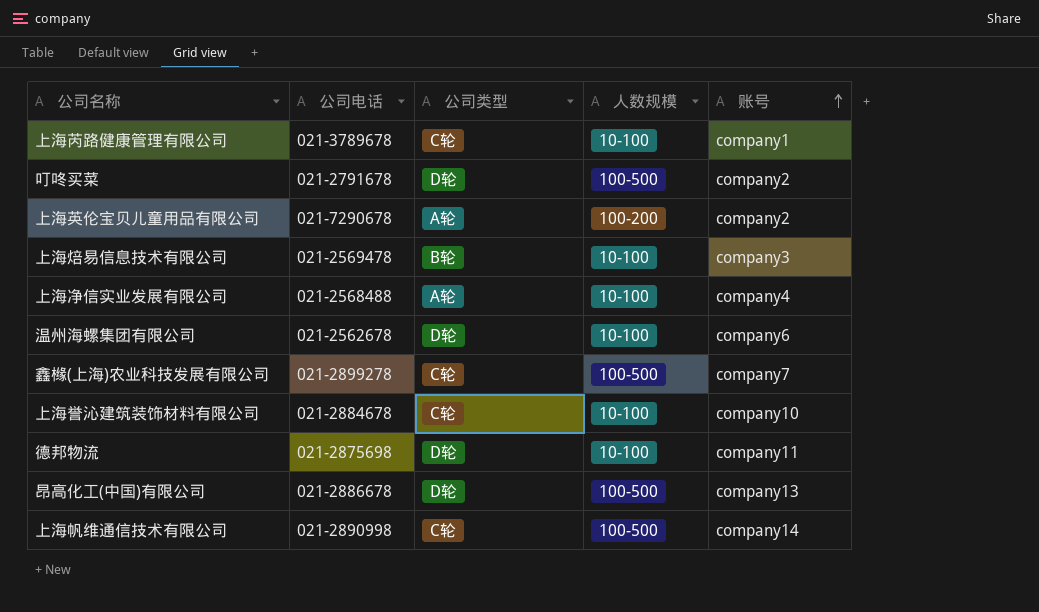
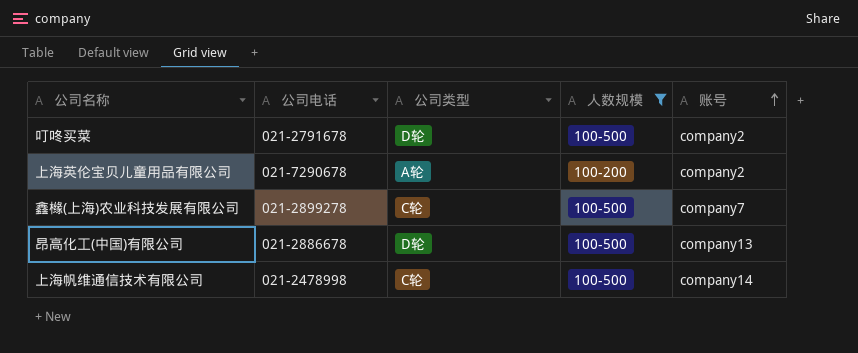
filter: none -> 人数规模 != 10-100
上海帆维通信技术有限公司 | 公司电话: 021-2890998 -> 021-2478998

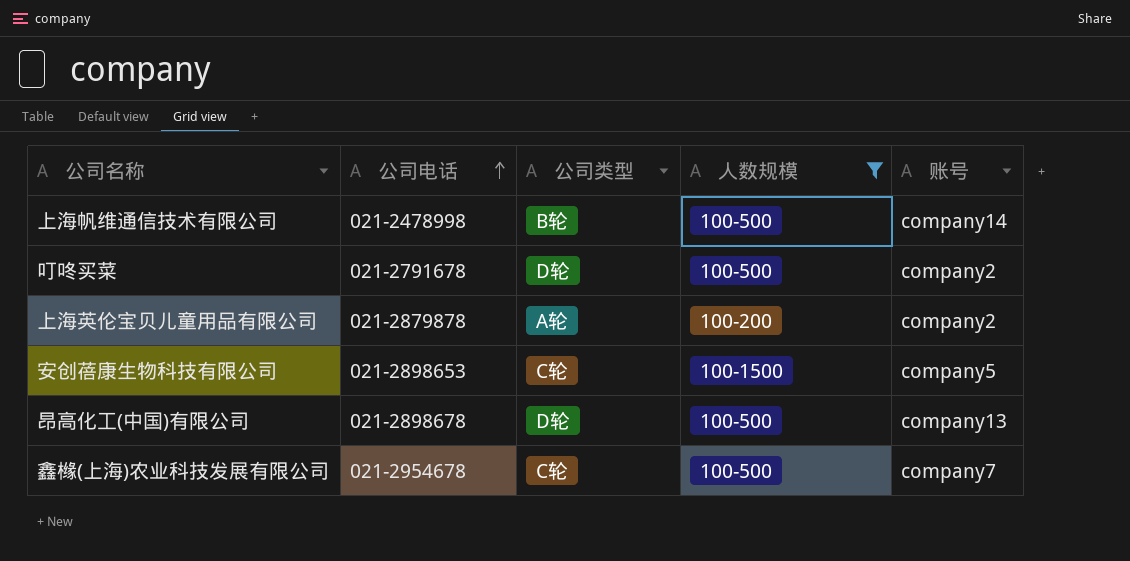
row order: 账号 ascending -> 公司电话 ascending
上海帆维通信技术有限公司 | 公司类型: C轮 -> B轮
上海英伦宝贝儿童用品有限公司 | 公司电话: 021-7290678 -> 021-2879878
row 安创蓓康生物科技有限公司: none -> 021-2898653 | C轮 | 100-1500 | company5
昂高化工(中国)有限公司 | 公司电话: 021-2886678 -> 021-2898678
鑫橼(上海)农业科技发展有限公司 | 公司电话: 021-2899278 -> 021-2954678

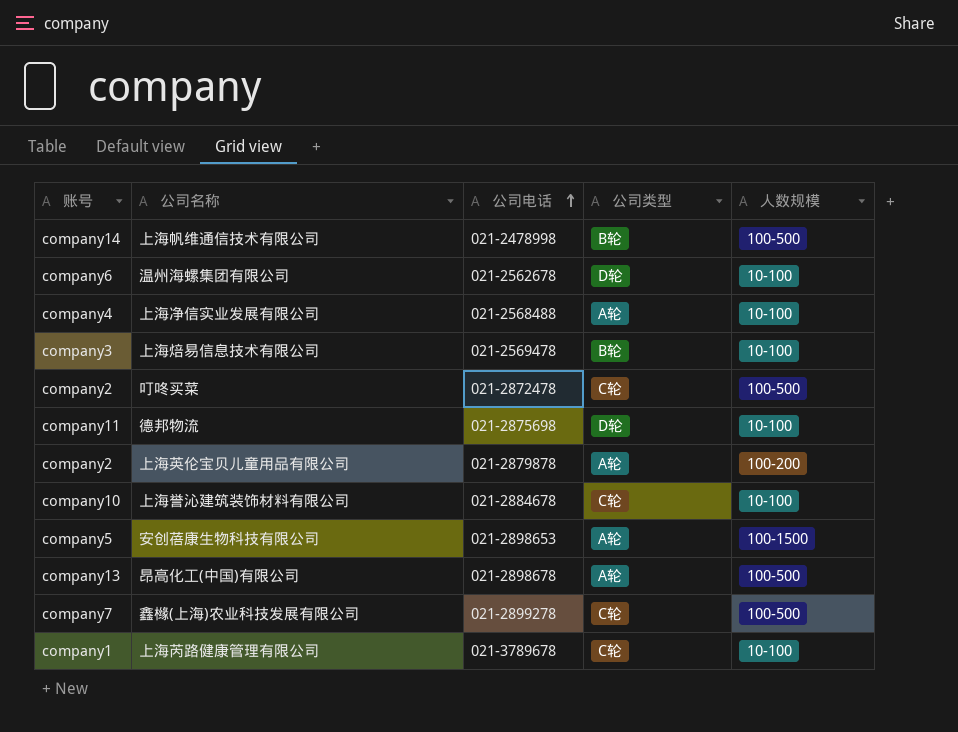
filter: 人数规模 != 10-100 -> none
column 账号 | position: 5 -> 1
叮咚买菜 | 公司电话: 021-2791678 -> 021-2872478
叮咚买菜 | 公司类型: D轮 -> C轮
安创蓓康生物科技有限公司 | 公司类型: C轮 -> A轮
昂高化工(中国)有限公司 | 公司类型: D轮 -> A轮
鑫橼(上海)农业科技发展有限公司 | 公司电话: 021-2954678 -> 021-2899278

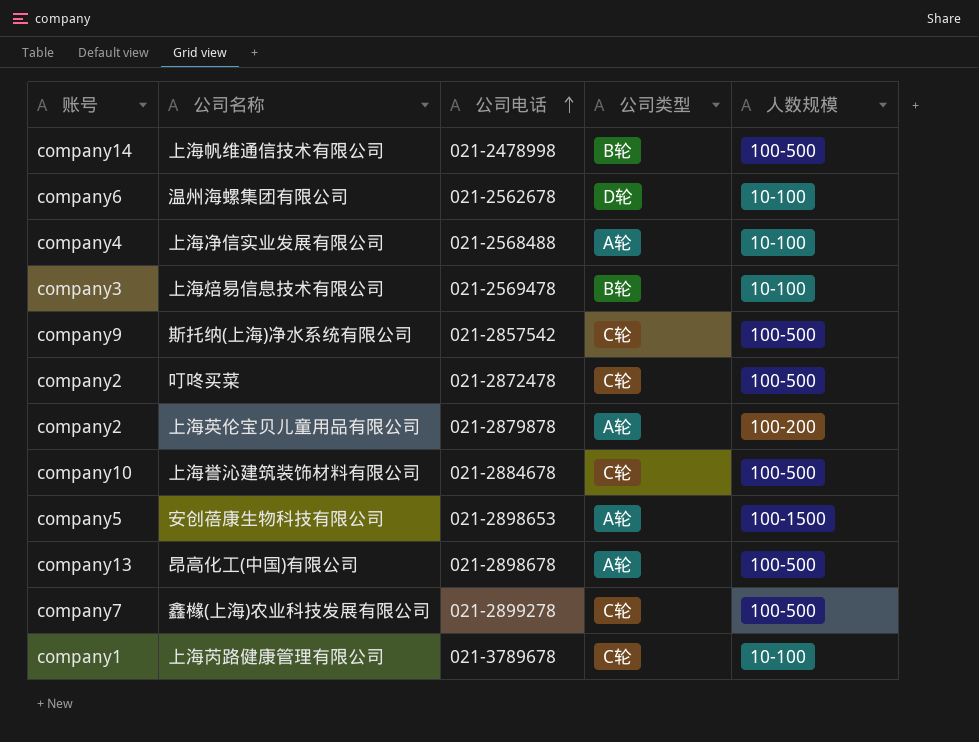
row 德邦物流: company11 | 021-2875698 | D轮 | 10-100 -> none
row 斯托纳(上海)净水系统有限公司: none -> company9 | 021-2857542 | C轮 | 100-500
上海誉沁建筑装饰材料有限公司 | 人数规模: 10-100 -> 100-500

